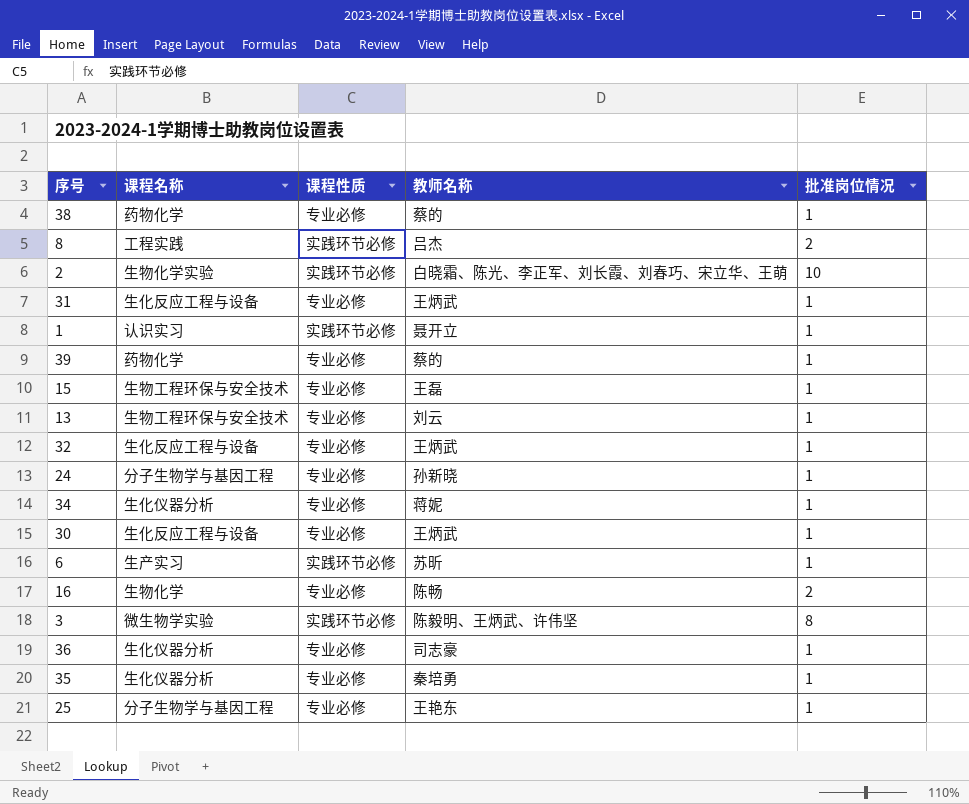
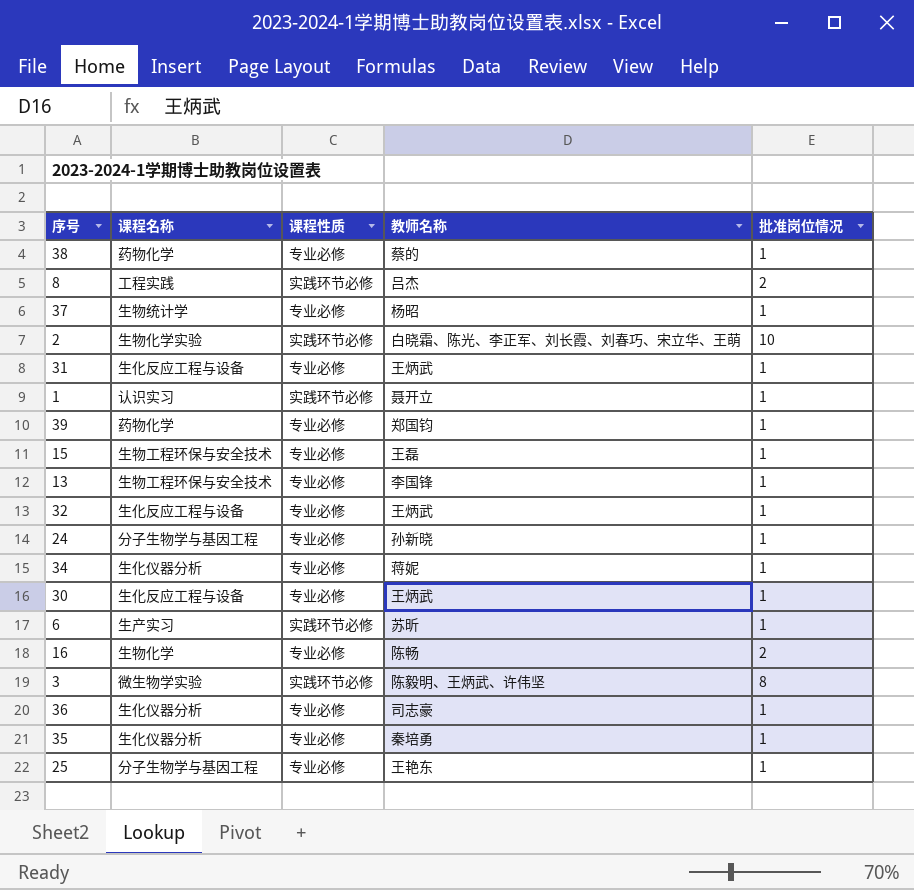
row 37: none -> 生物统计学 | 专业必修 | 杨昭 | 1
39 | 教师名称: 蔡的 -> 郑国钧
13 | 教师名称: 刘云 -> 李国锋

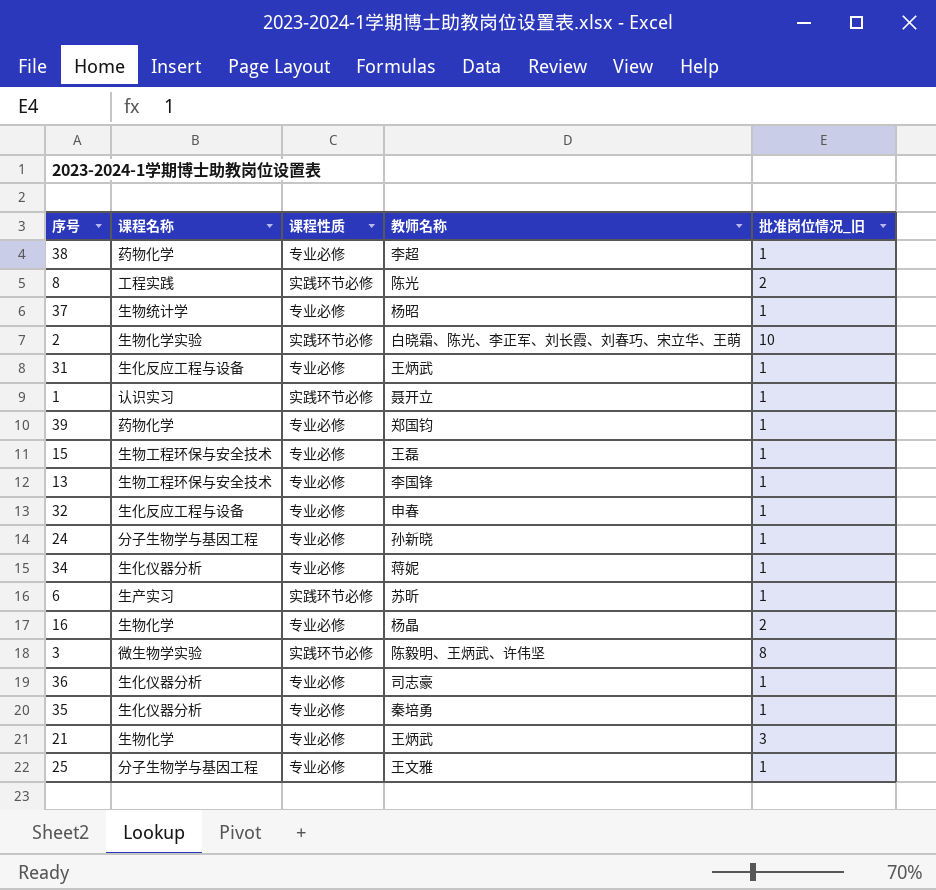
column name: 批准岗位情况 -> 批准岗位情况_旧
row 30: 生化反应工程与设备 | 专业必修 | 王炳武 | 1 -> none
38 | 教师名称: 蔡的 -> 李超
8 | 教师名称: 吕杰 -> 陈光
32 | 教师名称: 王炳武 -> 申春
16 | 教师名称: 陈畅 -> 杨晶
row 21: none -> 生物化学 | 专业必修 | 王炳武 | 3
25 | 教师名称: 王艳东 -> 王文雅

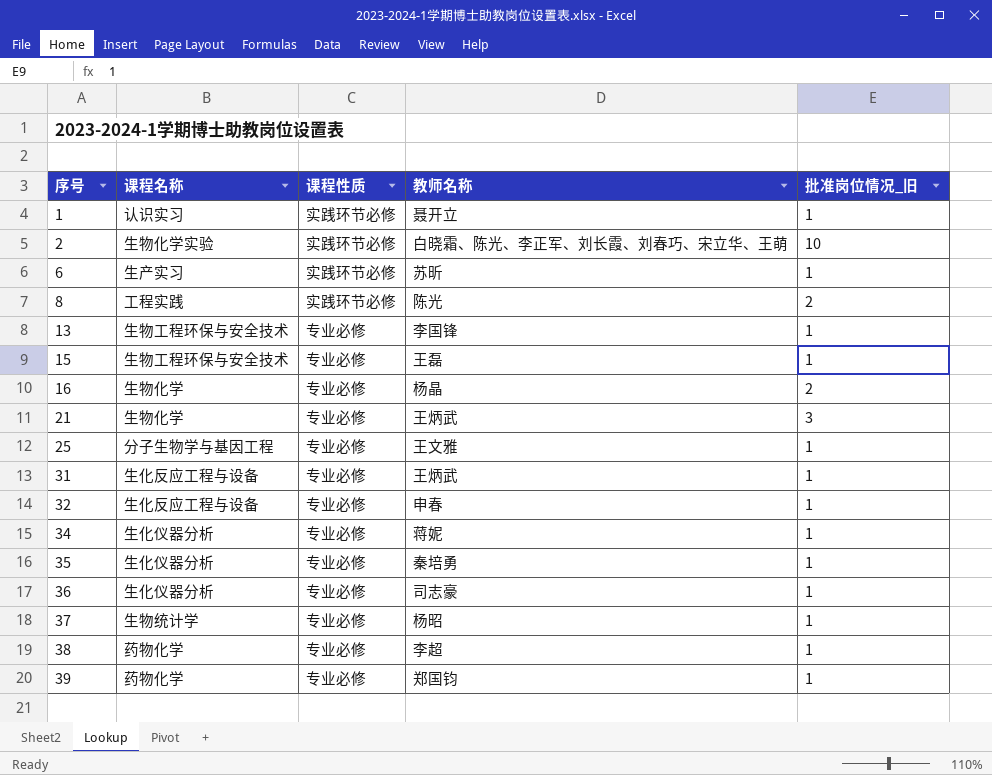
row order: none -> 序号 ascending
row 24: 分子生物学与基因工程 | 专业必修 | 孙新晓 | 1 -> none
row 3: 微生物学实验 | 实践环节必修 | 陈毅明、王炳武、许伟坚 | 8 -> none

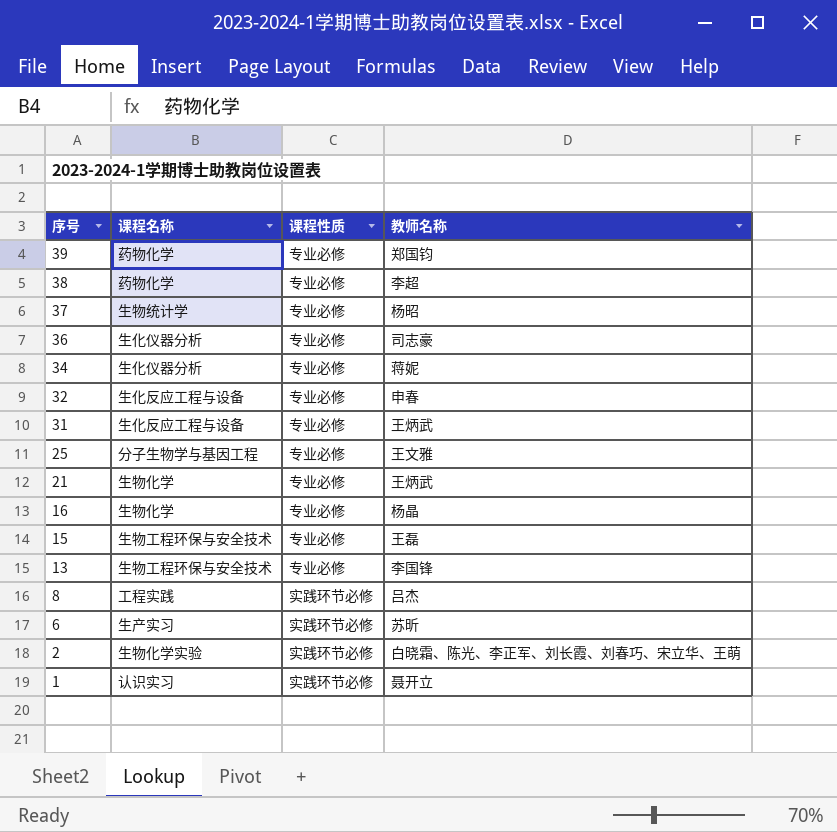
row order: 序号 ascending -> 序号 descending
column 批准岗位情况_旧 | position: 5 -> none
row 35: 生化仪器分析 | 专业必修 | 秦培勇 | 1 -> none
8 | 教师名称: 陈光 -> 吕杰

